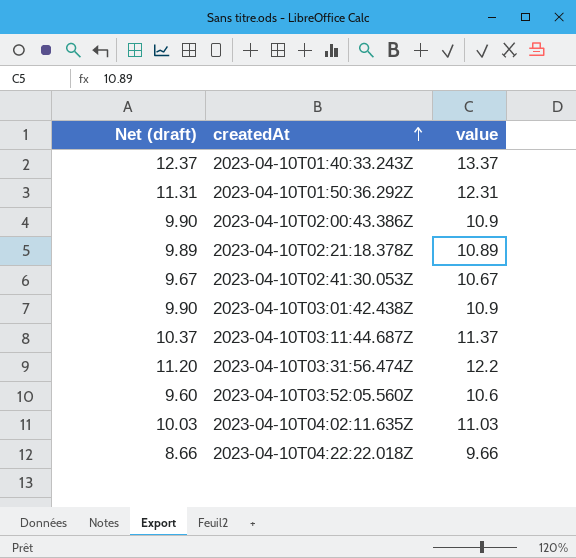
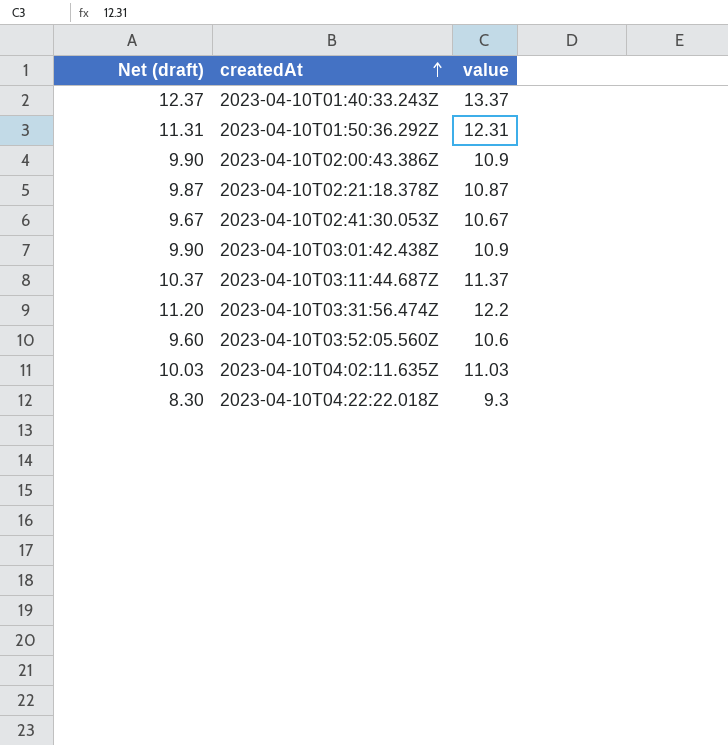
2023-04-10T02:21:18.378Z | Net (draft): 9.89 -> 9.87
2023-04-10T02:21:18.378Z | value: 10.89 -> 10.87
2023-04-10T04:22:22.018Z | Net (draft): 8.66 -> 8.30
2023-04-10T04:22:22.018Z | value: 9.66 -> 9.3

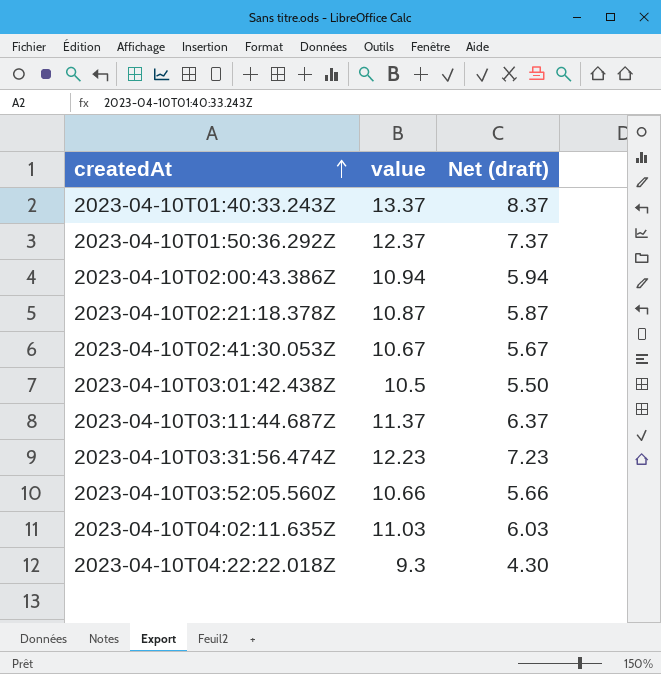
column Net (draft) | formula: [value] - 1 -> [value] - 5
column Net (draft) | position: 1 -> 3
2023-04-10T01:50:36.292Z | value: 12.31 -> 12.37
2023-04-10T02:00:43.386Z | value: 10.9 -> 10.94
2023-04-10T03:01:42.438Z | value: 10.9 -> 10.5
2023-04-10T03:31:56.474Z | value: 12.2 -> 12.23
2023-04-10T03:52:05.560Z | value: 10.6 -> 10.66

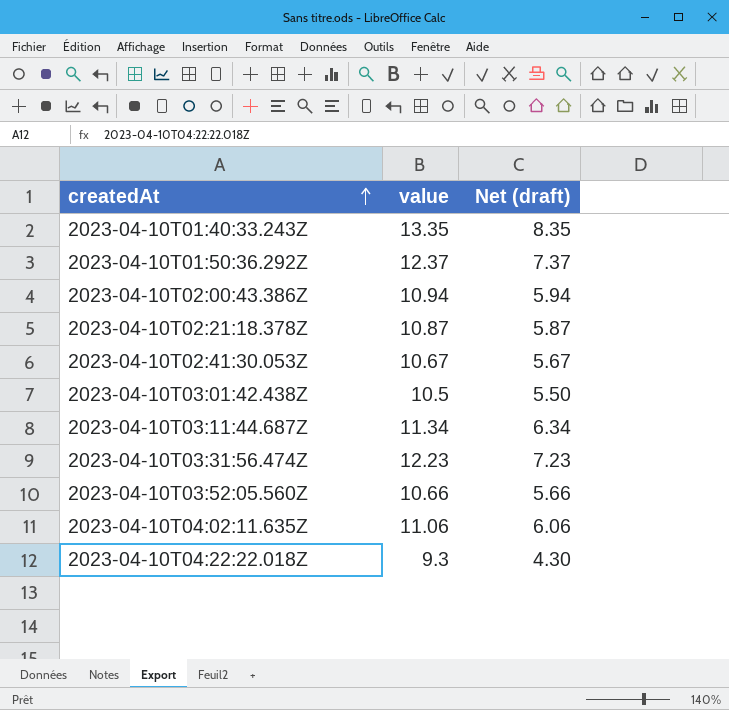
2023-04-10T01:40:33.243Z | value: 13.37 -> 13.35
2023-04-10T01:40:33.243Z | Net (draft): 8.37 -> 8.35
2023-04-10T03:11:44.687Z | value: 11.37 -> 11.34
2023-04-10T03:11:44.687Z | Net (draft): 6.37 -> 6.34
2023-04-10T04:02:11.635Z | value: 11.03 -> 11.06
2023-04-10T04:02:11.635Z | Net (draft): 6.03 -> 6.06

